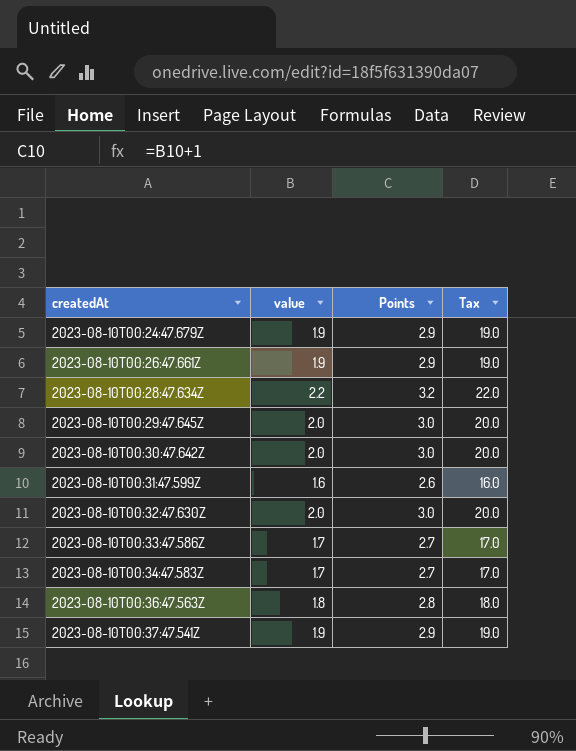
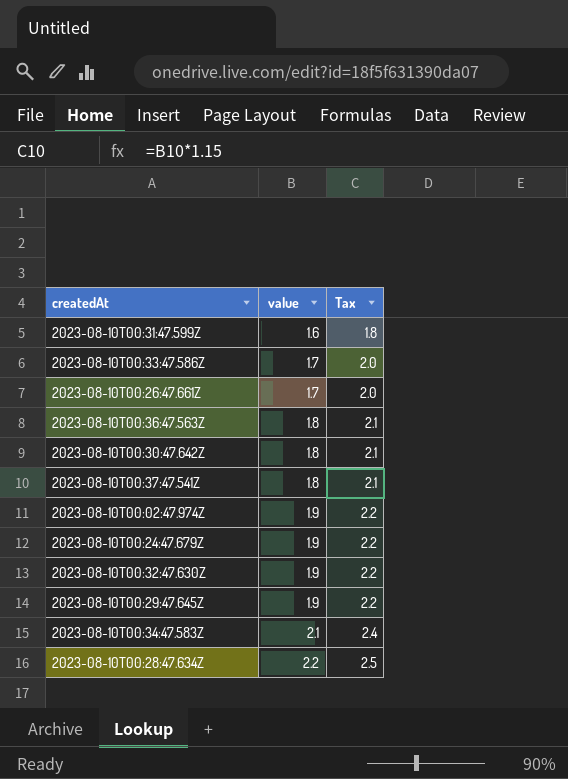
row order: createdAt ascending -> value ascending
column Points | formula: [value] + 1 -> none
column Tax | formula: [value] * 10 -> [value] * 1.15
2023-08-10T00:26:47.661Z | value: 1.9 -> 1.7
2023-08-10T00:30:47.642Z | value: 2.0 -> 1.8
2023-08-10T00:37:47.541Z | value: 1.9 -> 1.8
row 2023-08-10T00:02:47.974Z: none -> 1.9 | 2.2
2023-08-10T00:32:47.630Z | value: 2.0 -> 1.9
2023-08-10T00:29:47.645Z | value: 2.0 -> 1.9
2023-08-10T00:34:47.583Z | value: 1.7 -> 2.1

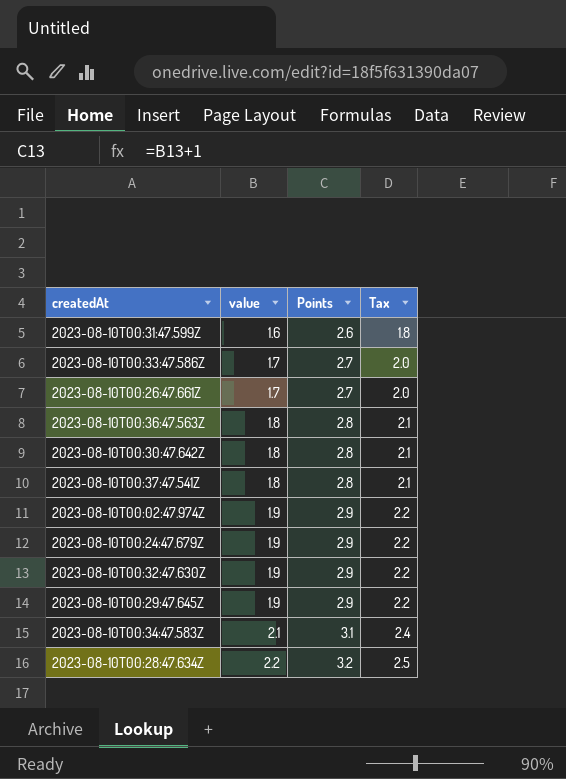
column Points | formula: none -> [value] + 1

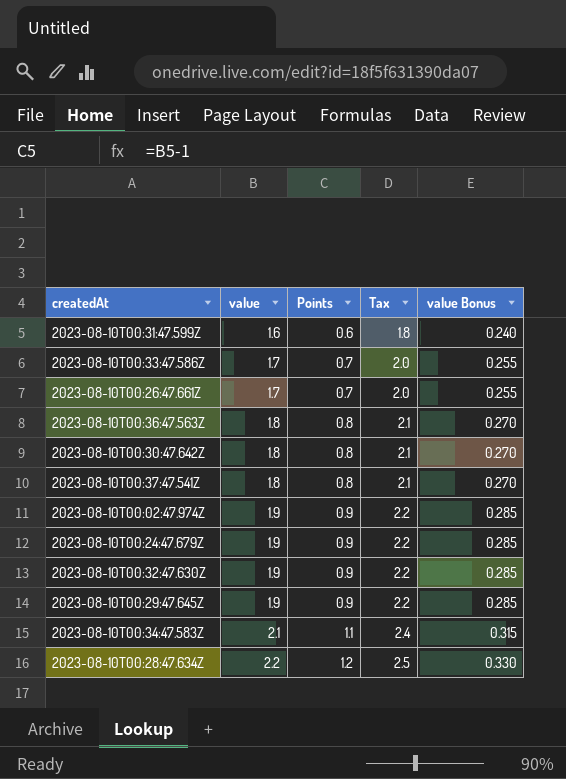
column Points | formula: [value] + 1 -> [value] - 1
column value Bonus | formula: none -> [value] * 0.15

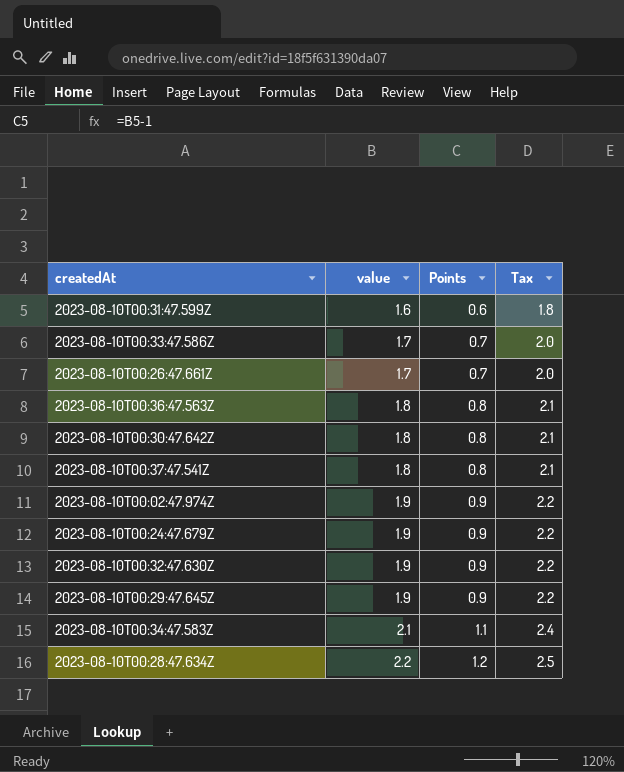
column value Bonus | formula: [value] * 0.15 -> none

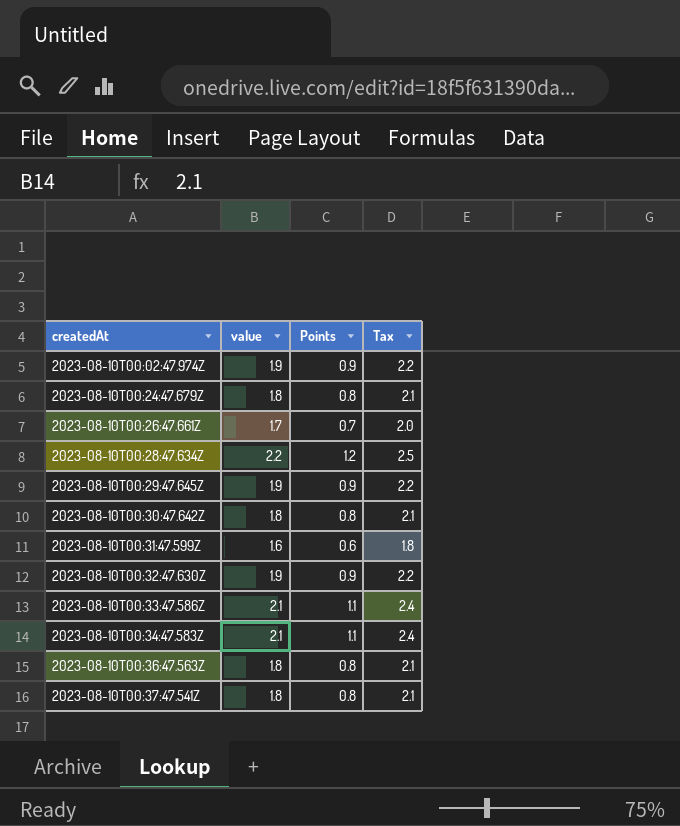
row order: value ascending -> createdAt ascending
2023-08-10T00:24:47.679Z | value: 1.9 -> 1.8
2023-08-10T00:24:47.679Z | Points: 0.9 -> 0.8
2023-08-10T00:24:47.679Z | Tax: 2.2 -> 2.1
2023-08-10T00:33:47.586Z | value: 1.7 -> 2.1
2023-08-10T00:33:47.586Z | Points: 0.7 -> 1.1
2023-08-10T00:33:47.586Z | Tax: 2.0 -> 2.4

